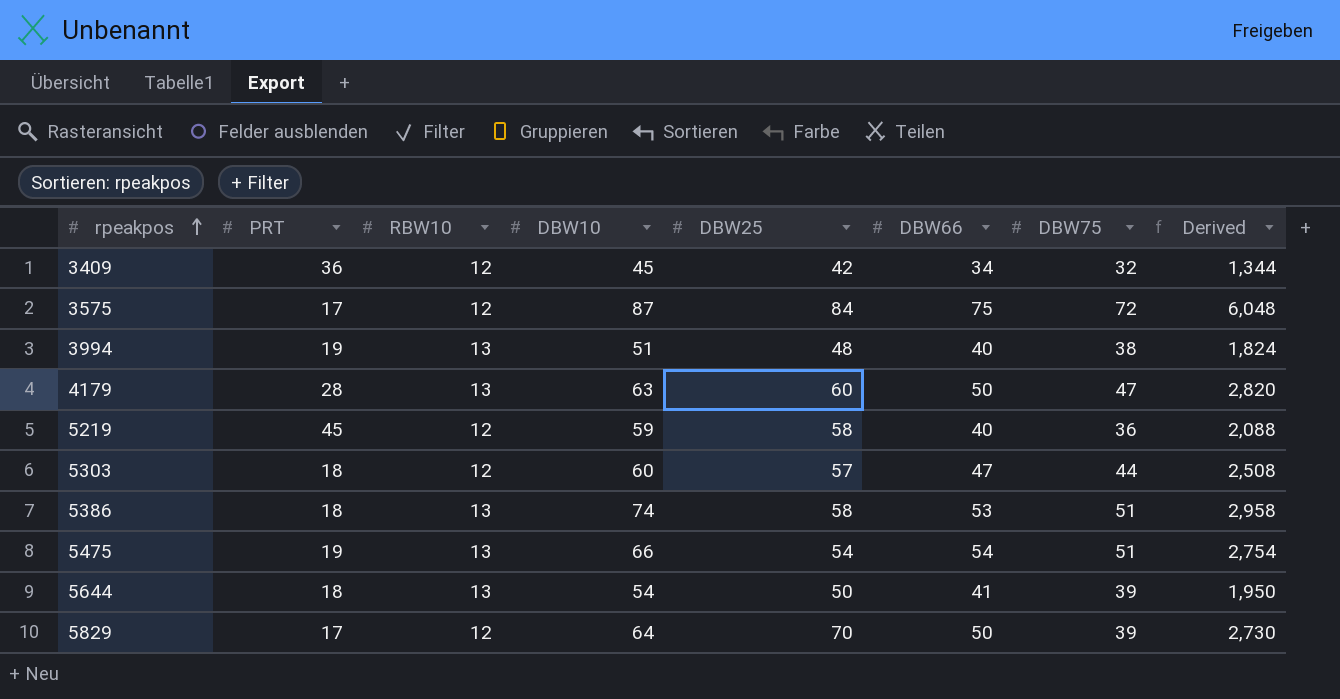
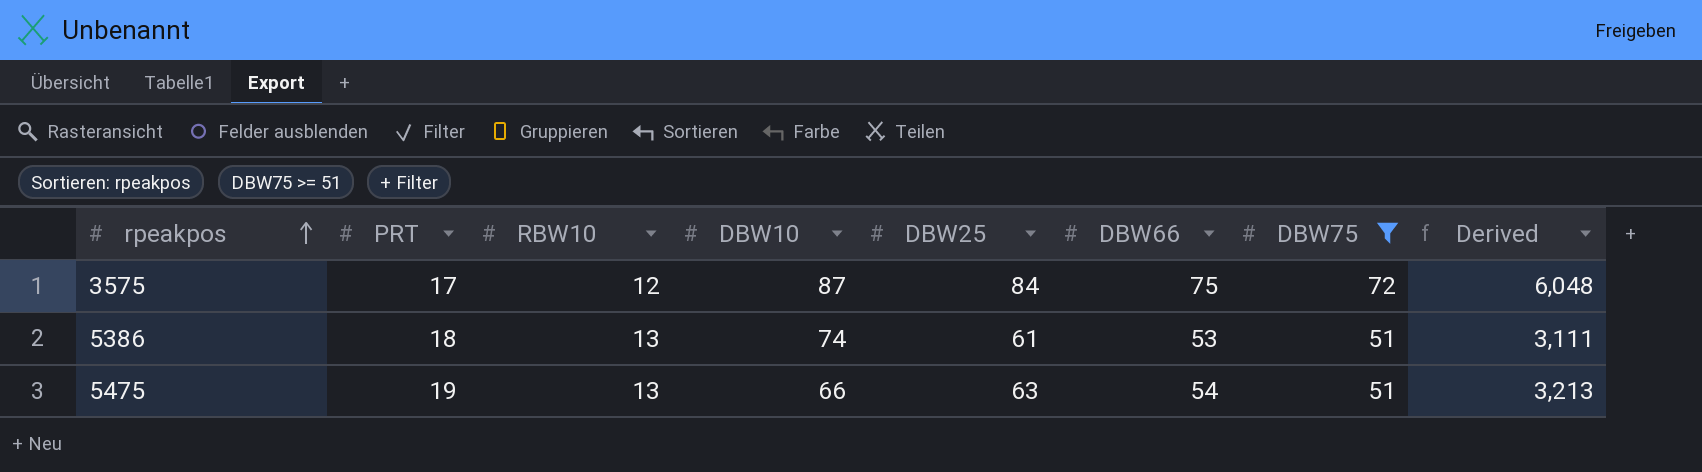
filter: none -> DBW75 >= 51
5386 | DBW25: 58 -> 61
5386 | Derived: 2,958 -> 3,111
5475 | DBW25: 54 -> 63
5475 | Derived: 2,754 -> 3,213

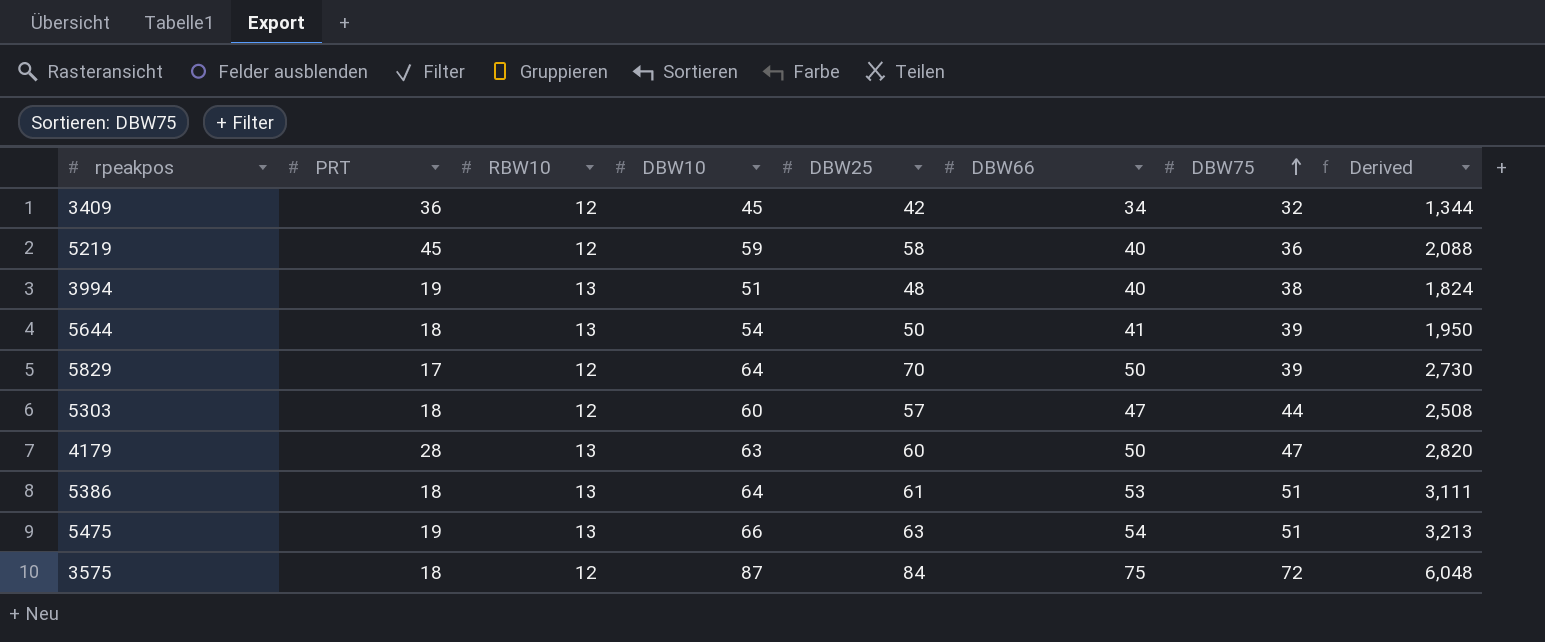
filter: DBW75 >= 51 -> none
row order: rpeakpos ascending -> DBW75 ascending
5386 | DBW10: 74 -> 64
3575 | PRT: 17 -> 18

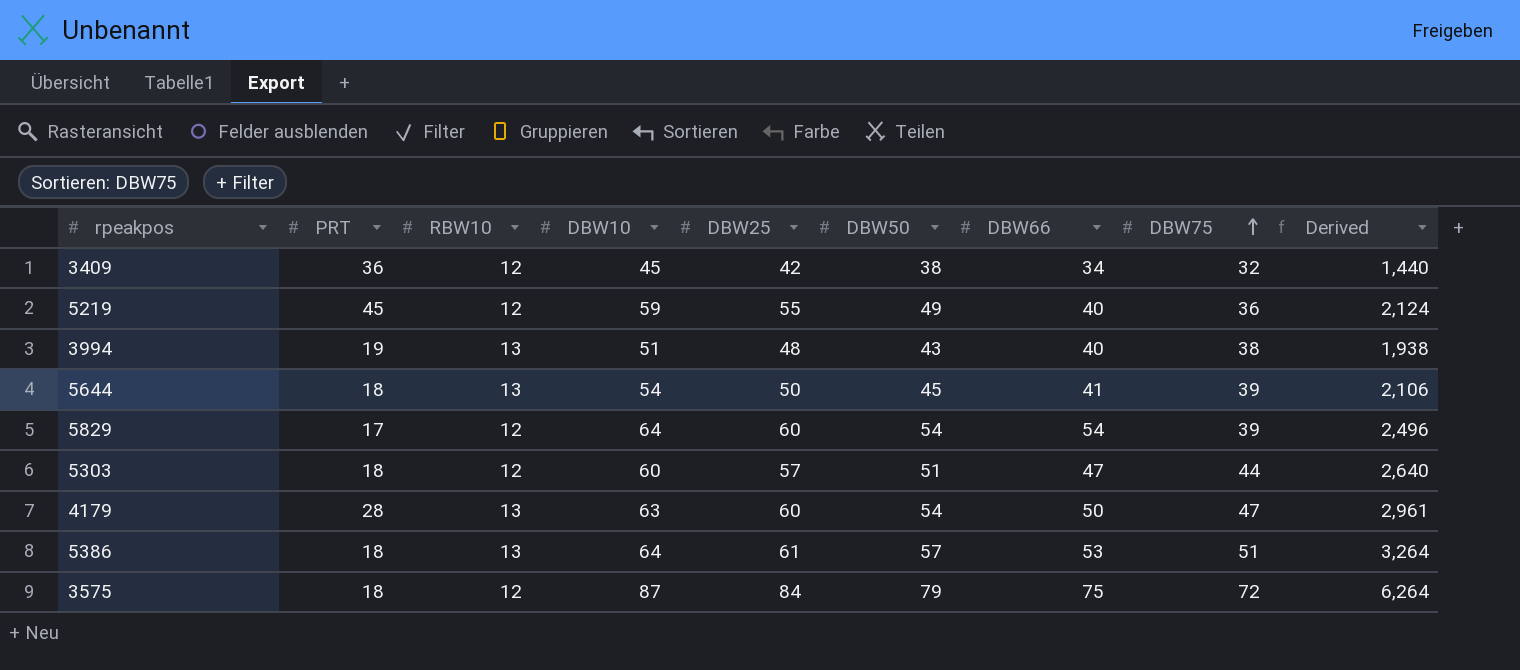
column DBW50 | position: none -> 6
column Derived | formula: [DBW25] * [DBW75] -> [DBW10] * [DBW75]
row 5475: 19 | 13 | 66 | 63 | 54 | 51 | 3,213 -> none
5219 | DBW25: 58 -> 55
5829 | DBW25: 70 -> 60
5829 | DBW66: 50 -> 54

